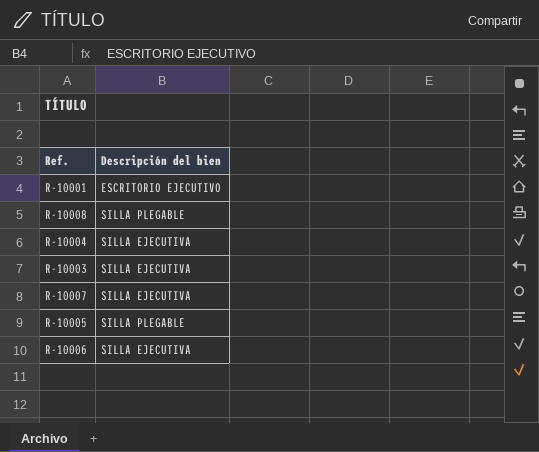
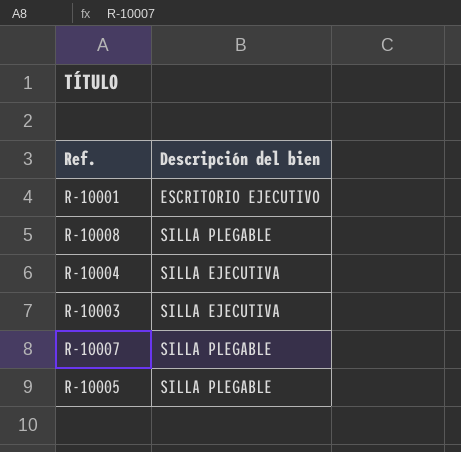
row R-10006: SILLA EJECUTIVA -> none
R-10007 | Descripción del bien: SILLA EJECUTIVA -> SILLA PLEGABLE

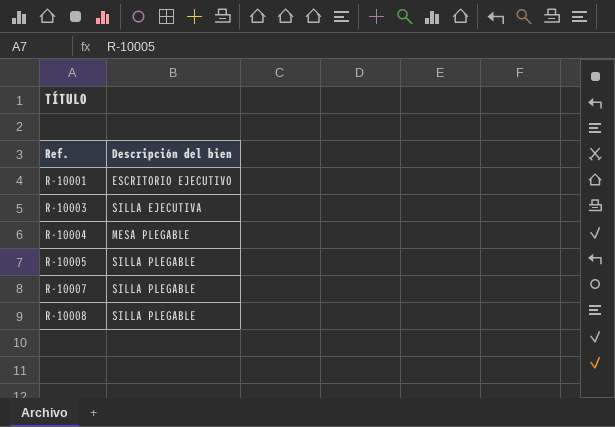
row order: none -> Ref. ascending
R-10004 | Descripción del bien: SILLA EJECUTIVA -> MESA PLEGABLE

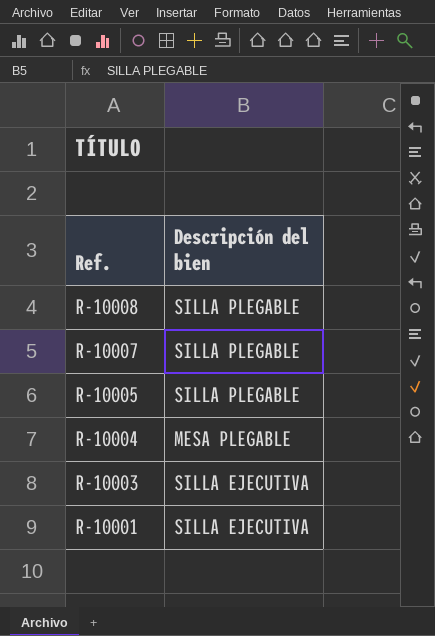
row order: Ref. ascending -> Ref. descending
R-10001 | Descripción del bien: ESCRITORIO EJECUTIVO -> SILLA EJECUTIVA

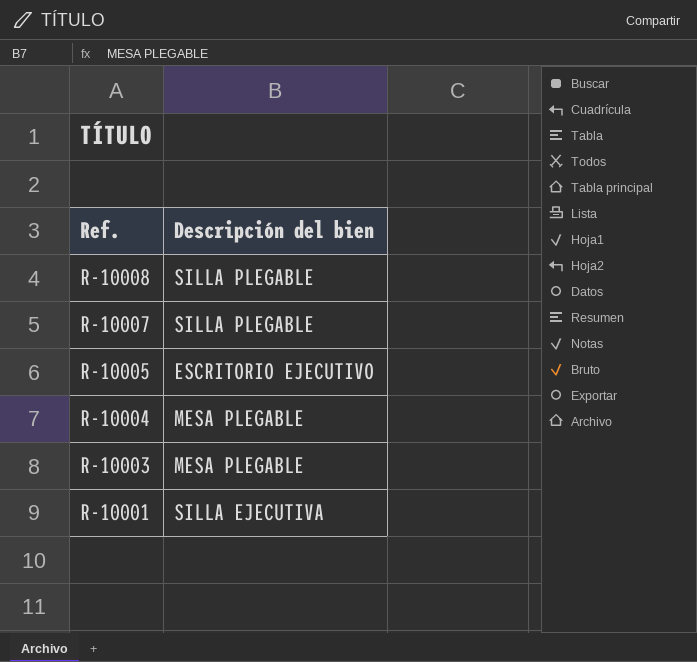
R-10005 | Descripción del bien: SILLA PLEGABLE -> ESCRITORIO EJECUTIVO
R-10003 | Descripción del bien: SILLA EJECUTIVA -> MESA PLEGABLE

